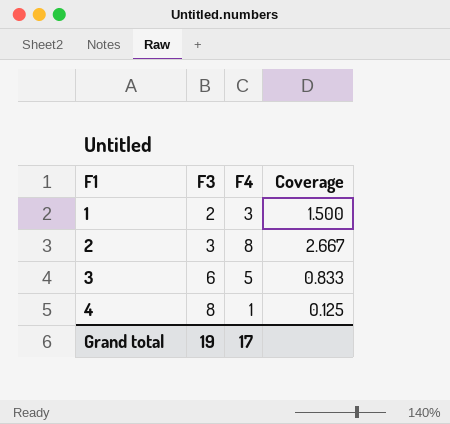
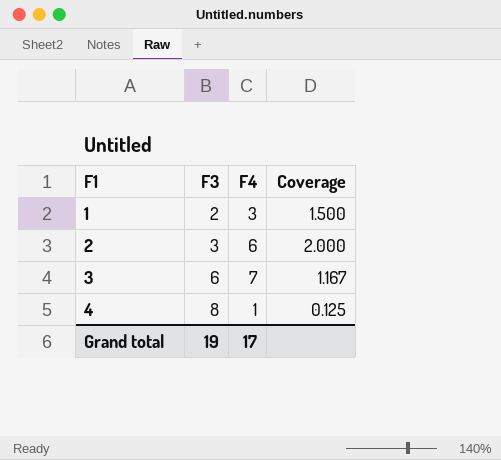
2 | F4: 8 -> 6
2 | Coverage: 2.667 -> 2.000
3 | F4: 5 -> 7
3 | Coverage: 0.833 -> 1.167

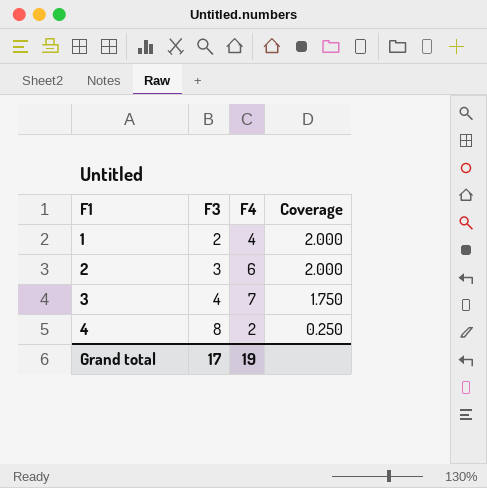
1 | F4: 3 -> 4
1 | Coverage: 1.500 -> 2.000
3 | F3: 6 -> 4
3 | Coverage: 1.167 -> 1.750
4 | F4: 1 -> 2
4 | Coverage: 0.125 -> 0.250
Grand total | F3: 19 -> 17
Grand total | F4: 17 -> 19

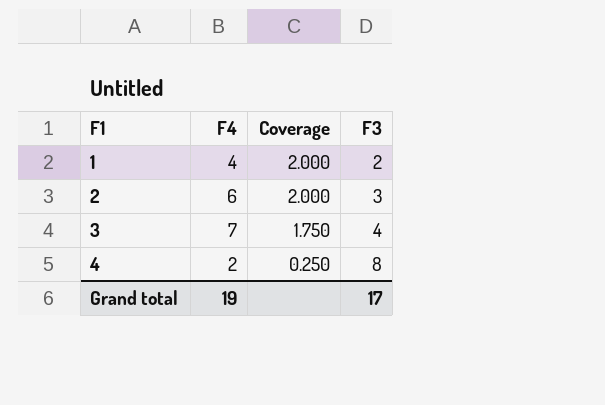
column F3 | position: 2 -> 4

